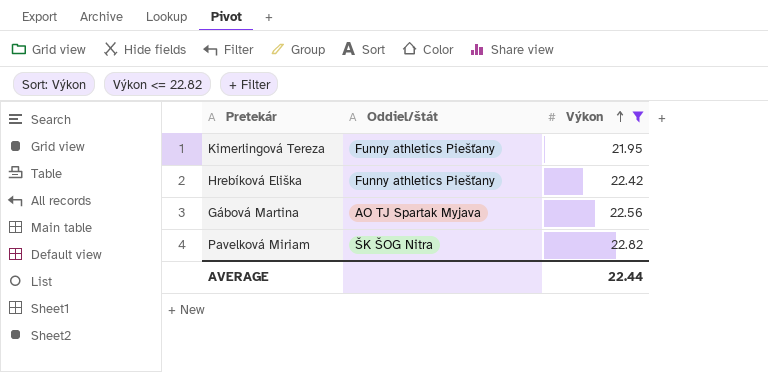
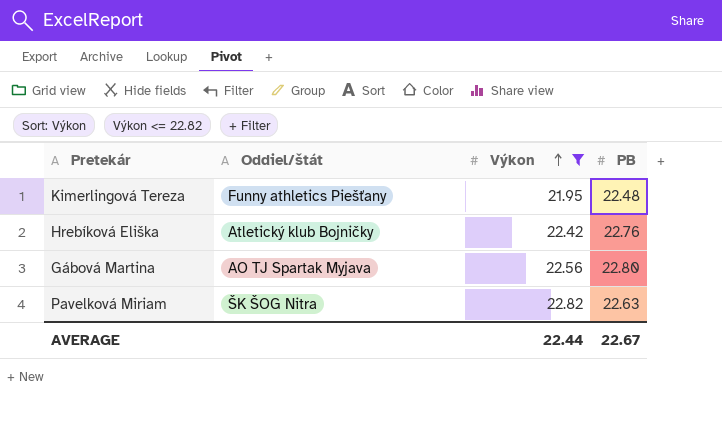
column PB | position: none -> 4
Hrebíková Eliška | Oddiel/štát: Funny athletics Piešťany -> Atletický klub Bojničky

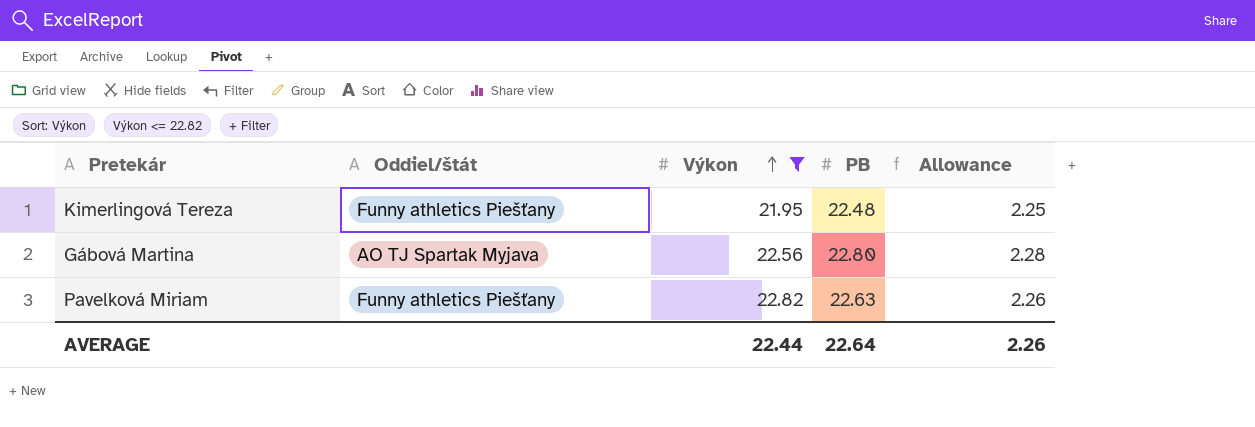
column Allowance | formula: none -> [PB] * 0.1
row Hrebíková Eliška: Atletický klub Bojničky | 22.42 | 22.76 -> none
Pavelková Miriam | Oddiel/štát: ŠK ŠOG Nitra -> Funny athletics Piešťany
AVERAGE | PB: 22.67 -> 22.64

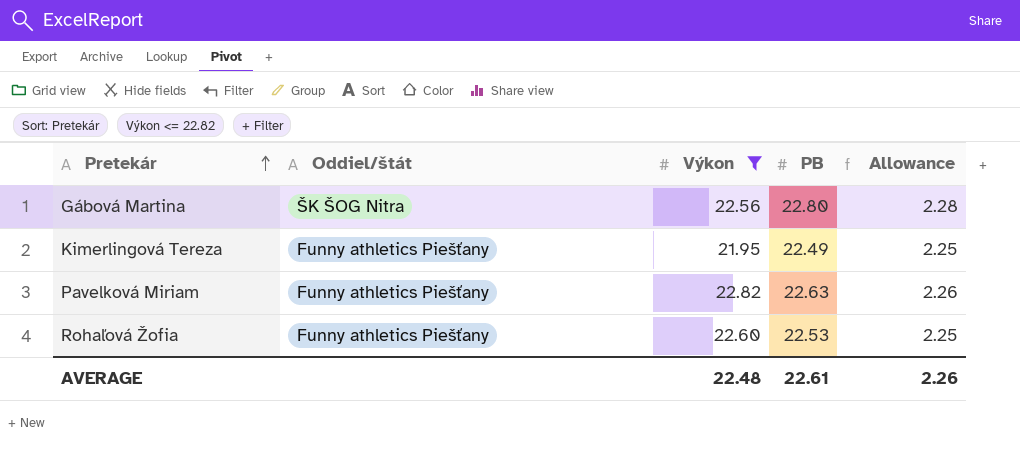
row order: Výkon ascending -> Pretekár ascending
Gábová Martina | Oddiel/štát: AO TJ Spartak Myjava -> ŠK ŠOG Nitra
Kimerlingová Tereza | PB: 22.48 -> 22.49
row Rohaľová Žofia: none -> Funny athletics Piešťany | 22.60 | 22.53 | 2.25
AVERAGE | Výkon: 22.44 -> 22.48
AVERAGE | PB: 22.64 -> 22.61

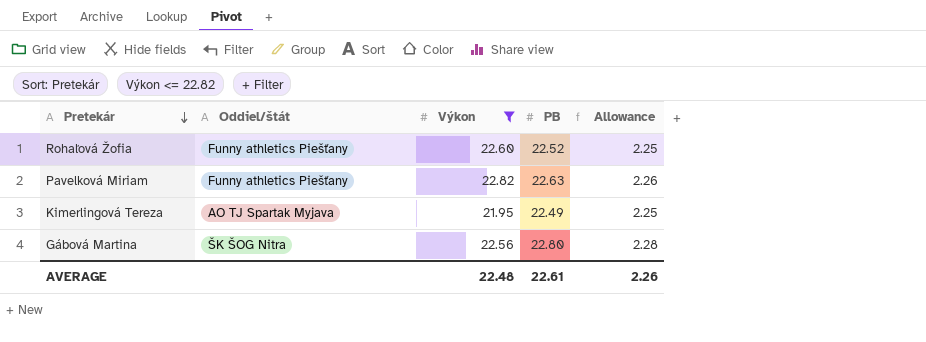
row order: Pretekár ascending -> Pretekár descending
Rohaľová Žofia | PB: 22.53 -> 22.52
Kimerlingová Tereza | Oddiel/štát: Funny athletics Piešťany -> AO TJ Spartak Myjava

